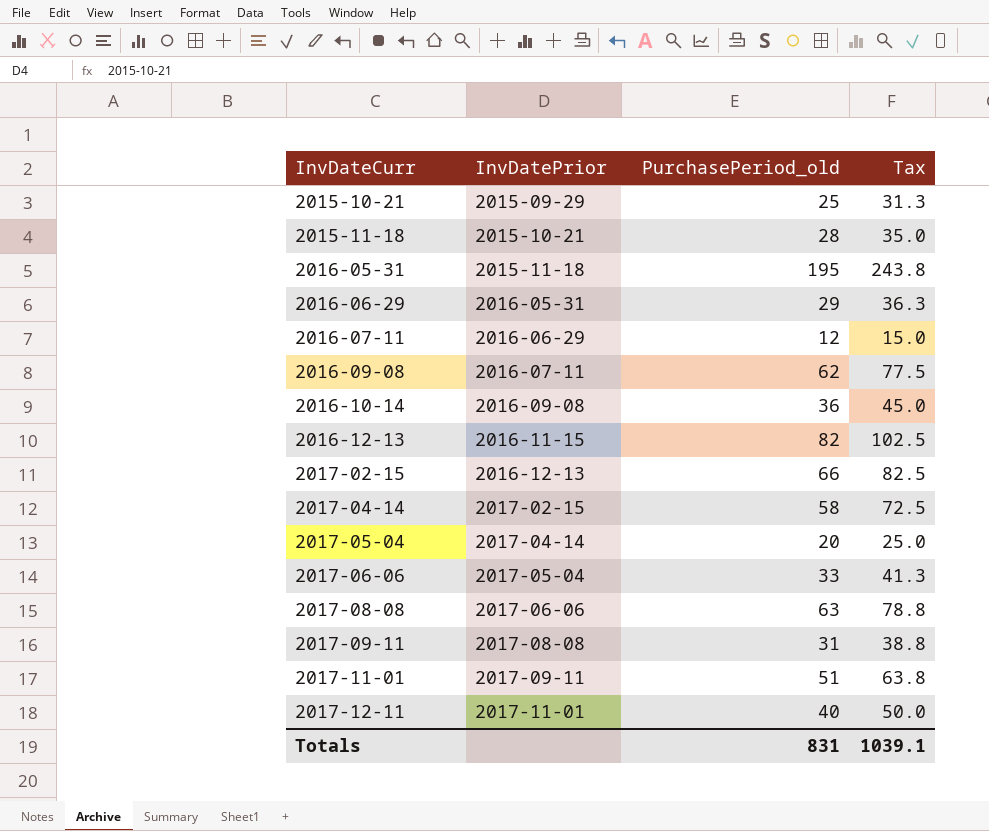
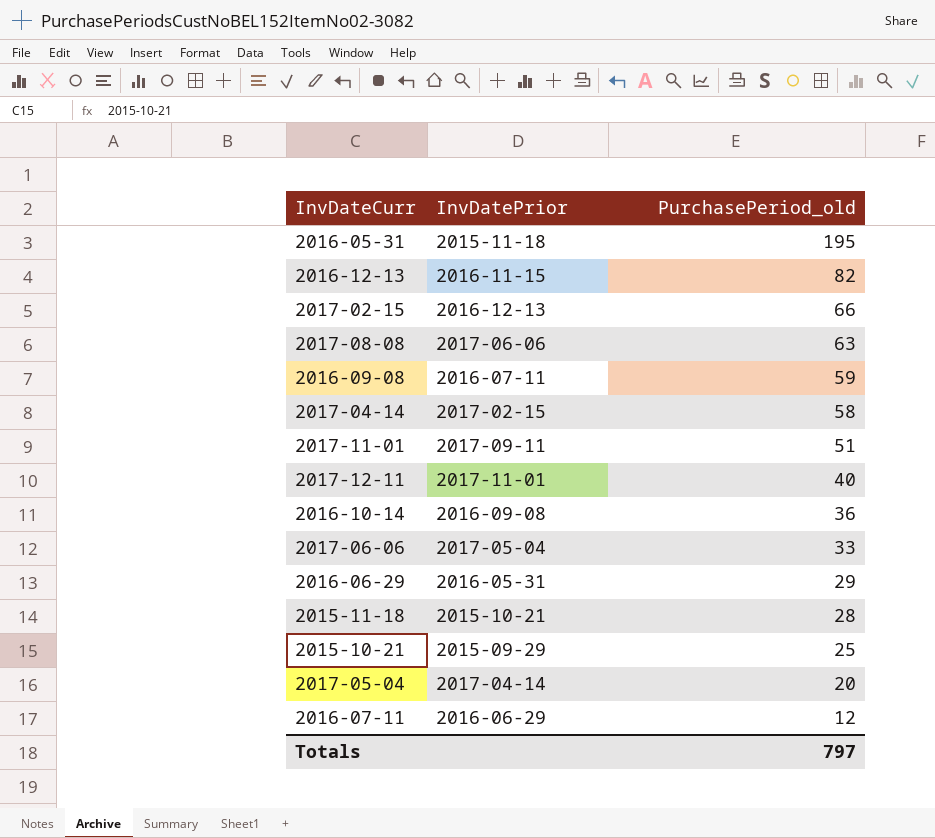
row order: InvDateCurr ascending -> PurchasePeriod_old descending
column Tax | formula: [PurchasePeriod_old] * 1.25 -> none
row 2017-09-11: 2017-08-08 | 31 | 38.8 -> none
2016-09-08 | PurchasePeriod_old: 62 -> 59
Totals | PurchasePeriod_old: 831 -> 797

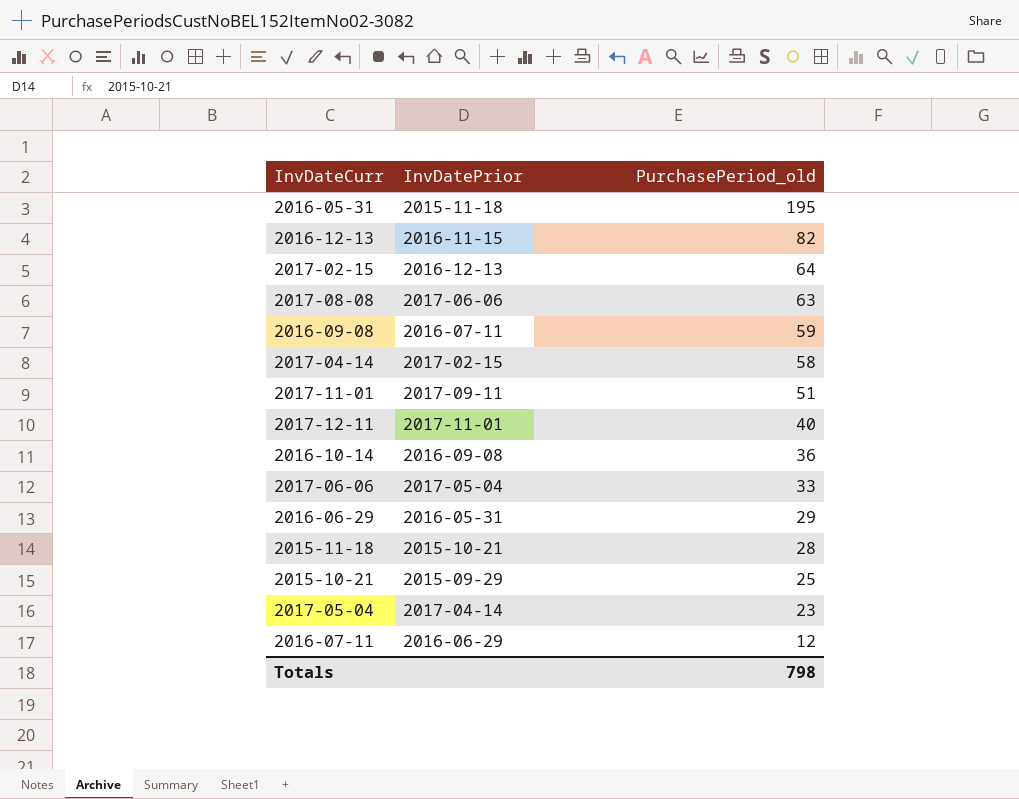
2017-02-15 | PurchasePeriod_old: 66 -> 64
2017-05-04 | PurchasePeriod_old: 20 -> 23
Totals | PurchasePeriod_old: 797 -> 798

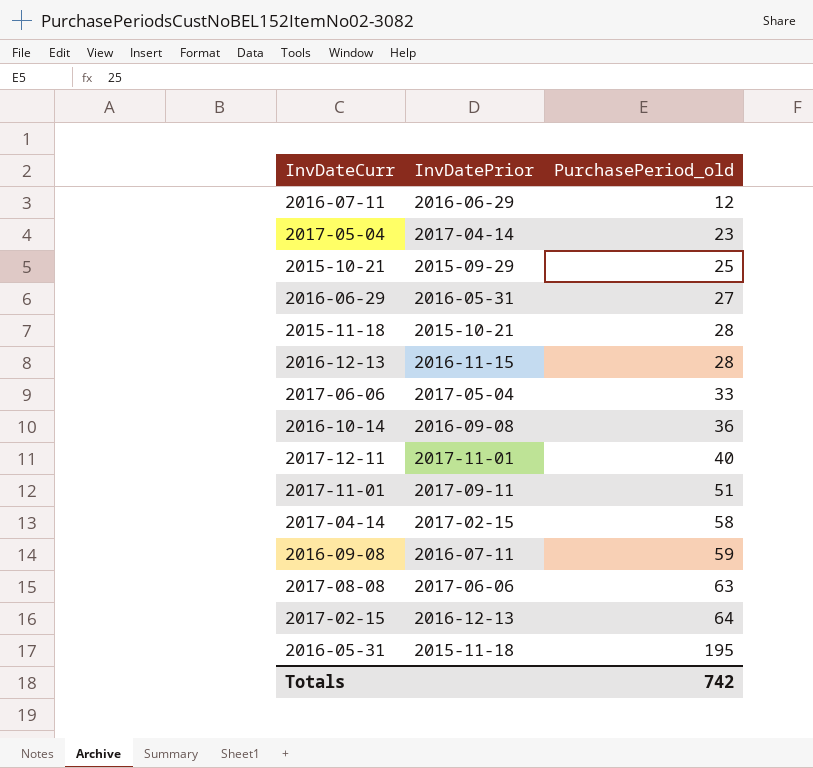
row order: PurchasePeriod_old descending -> PurchasePeriod_old ascending
2016-06-29 | PurchasePeriod_old: 29 -> 27
2016-12-13 | PurchasePeriod_old: 82 -> 28
Totals | PurchasePeriod_old: 798 -> 742

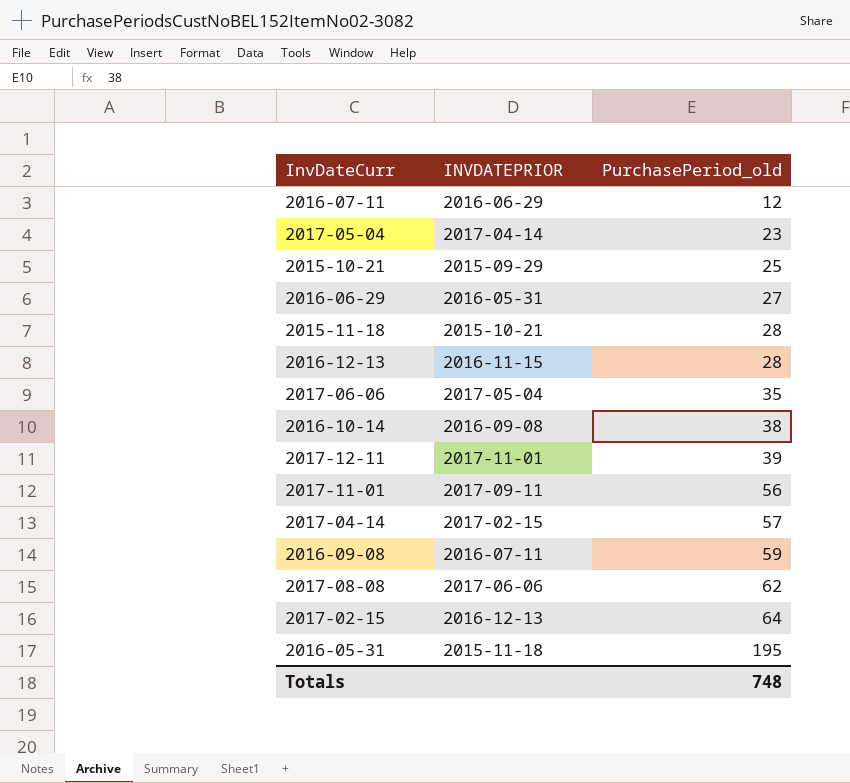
column name: InvDatePrior -> INVDATEPRIOR
2017-06-06 | PurchasePeriod_old: 33 -> 35
2016-10-14 | PurchasePeriod_old: 36 -> 38
2017-12-11 | PurchasePeriod_old: 40 -> 39
2017-11-01 | PurchasePeriod_old: 51 -> 56
2017-04-14 | PurchasePeriod_old: 58 -> 57
2017-08-08 | PurchasePeriod_old: 63 -> 62
Totals | PurchasePeriod_old: 742 -> 748

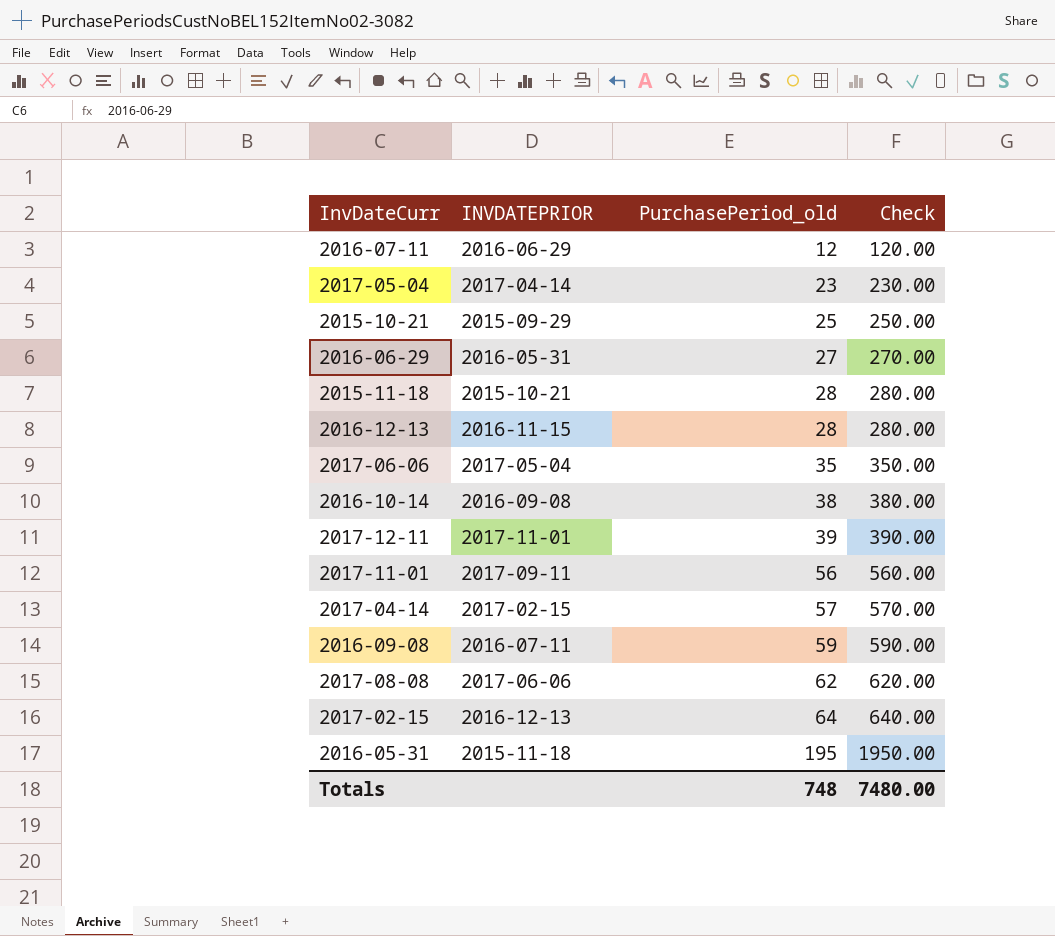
column Check | formula: none -> [PurchasePeriod_old] * 10

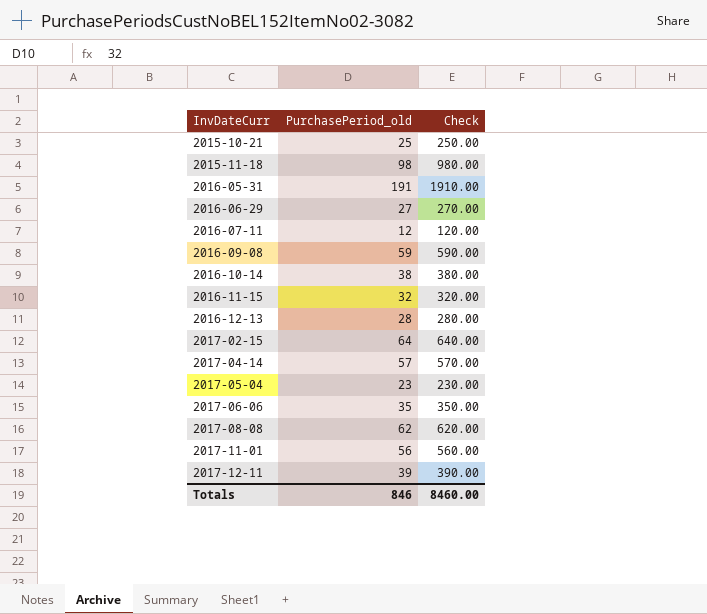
row order: PurchasePeriod_old ascending -> InvDateCurr ascending
column INVDATEPRIOR | position: 2 -> none
2015-11-18 | PurchasePeriod_old: 28 -> 98
2015-11-18 | Check: 280.00 -> 980.00
2016-05-31 | PurchasePeriod_old: 195 -> 191
2016-05-31 | Check: 1950.00 -> 1910.00
row 2016-11-15: none -> 32 | 320.00
Totals | PurchasePeriod_old: 748 -> 846
Totals | Check: 7480.00 -> 8460.00

